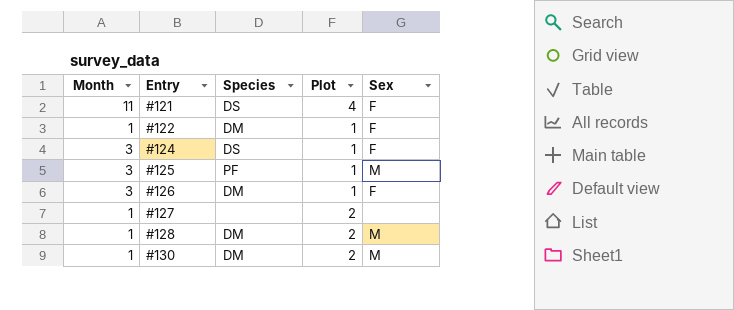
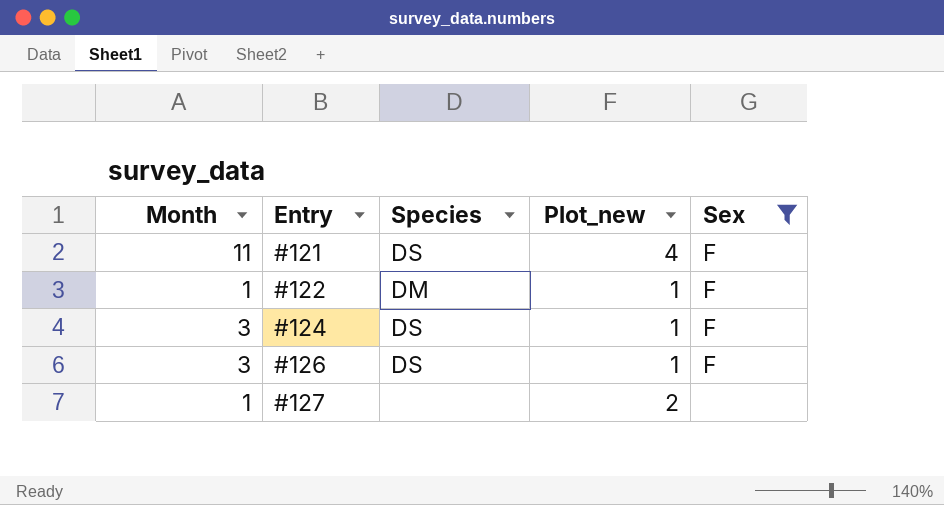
filter: none -> Sex != M
column name: Plot -> Plot_new
#126 | Species: DM -> DS

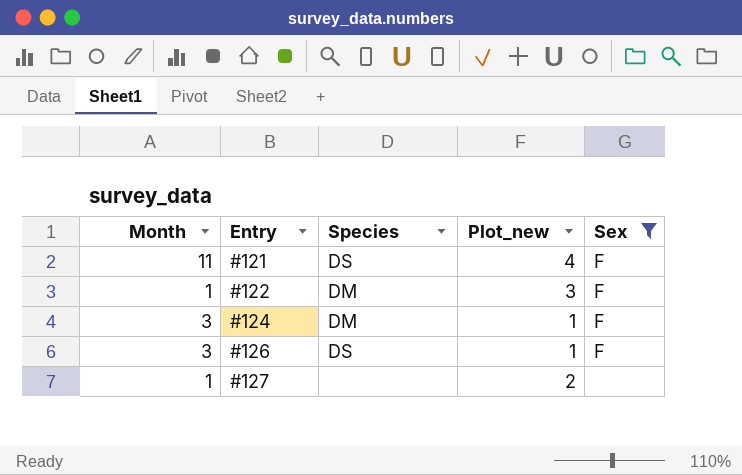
#122 | Plot_new: 1 -> 3
#124 | Species: DS -> DM

